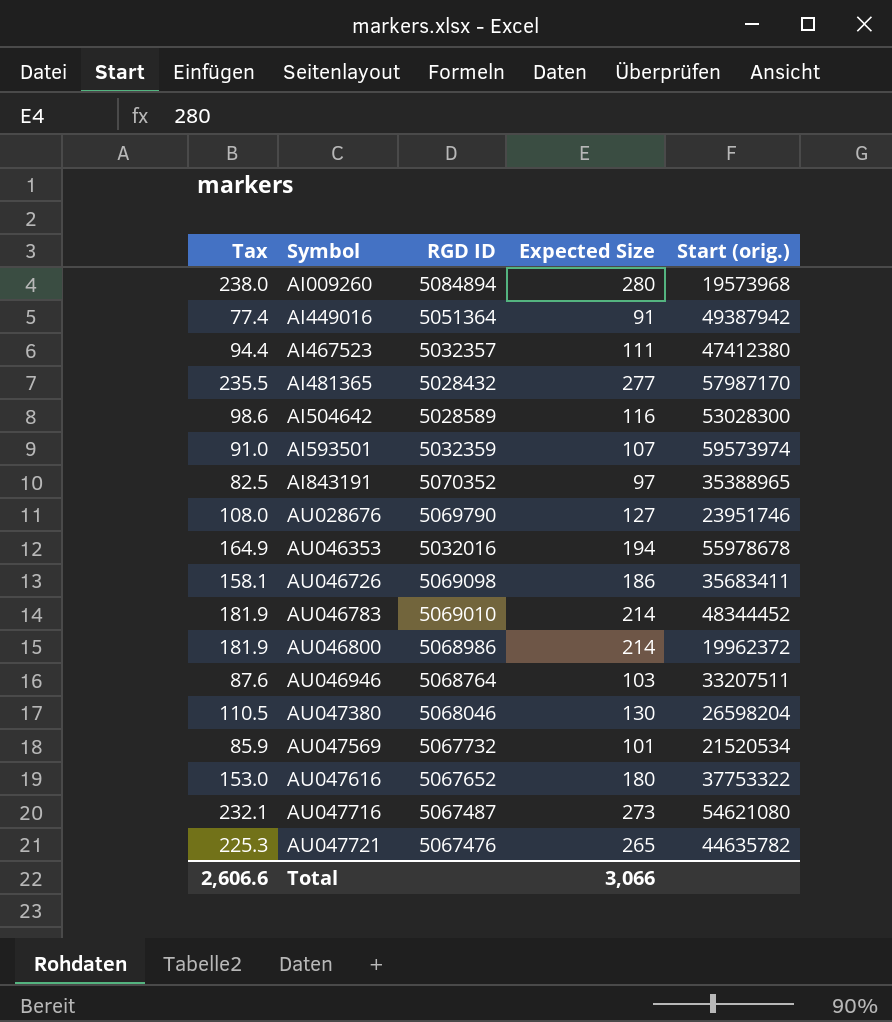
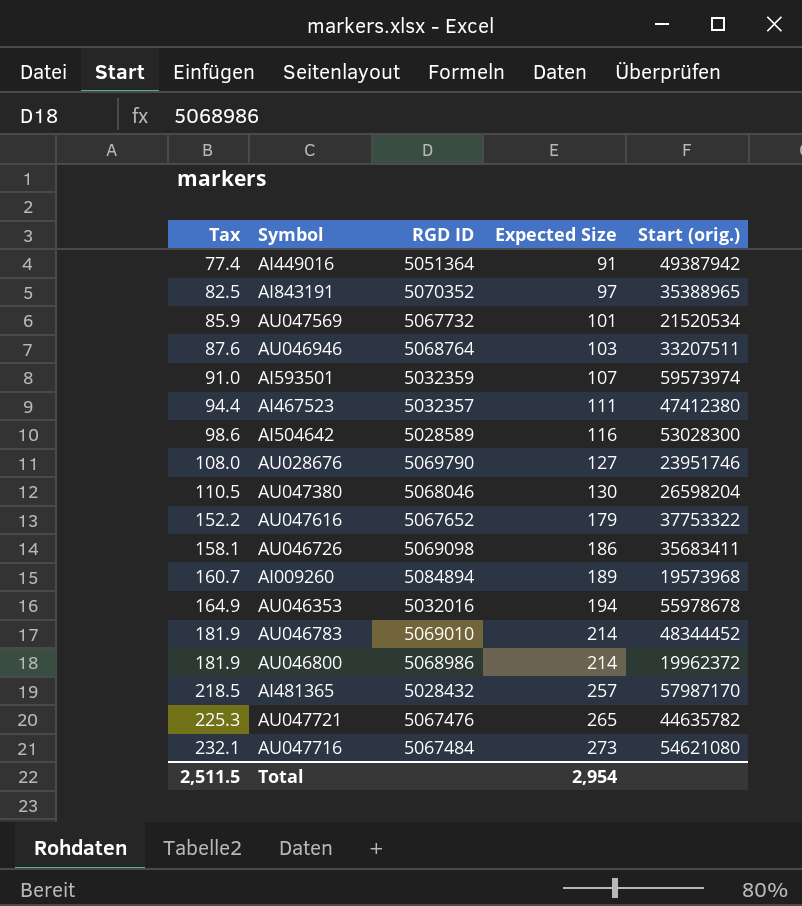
row order: Symbol ascending -> Tax ascending
AU047616 | Tax: 153.0 -> 152.2
AU047616 | Expected Size: 180 -> 179
AI009260 | Tax: 238.0 -> 160.7
AI009260 | Expected Size: 280 -> 189
AI481365 | Tax: 235.5 -> 218.5
AI481365 | Expected Size: 277 -> 257
AU047716 | RGD ID: 5067487 -> 5067484
Total | Tax: 2,606.6 -> 2,511.5
Total | Expected Size: 3,066 -> 2,954

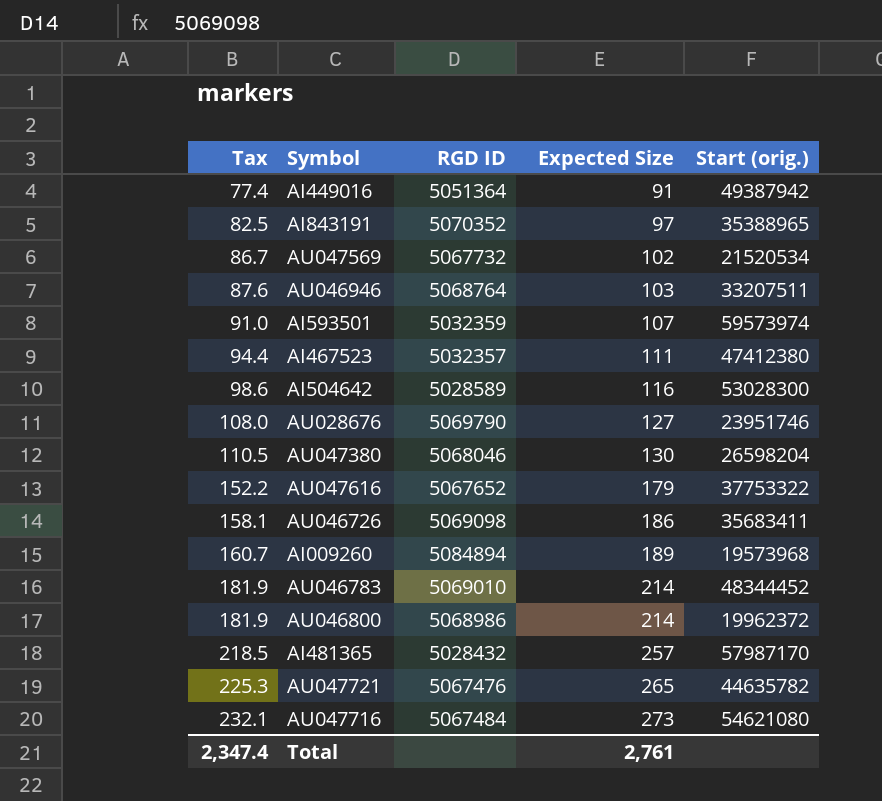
row AU046353: 164.9 | 5032016 | 194 | 55978678 -> none
AU047569 | Tax: 85.9 -> 86.7
AU047569 | Expected Size: 101 -> 102
Total | Tax: 2,511.5 -> 2,347.4
Total | Expected Size: 2,954 -> 2,761

